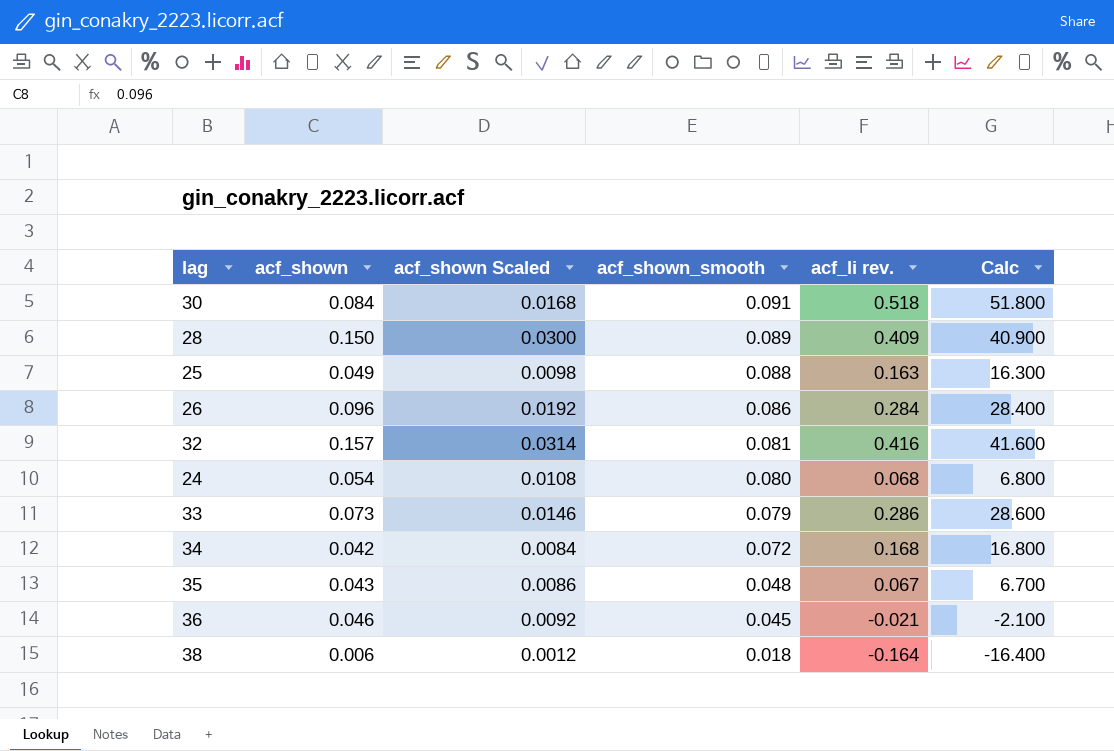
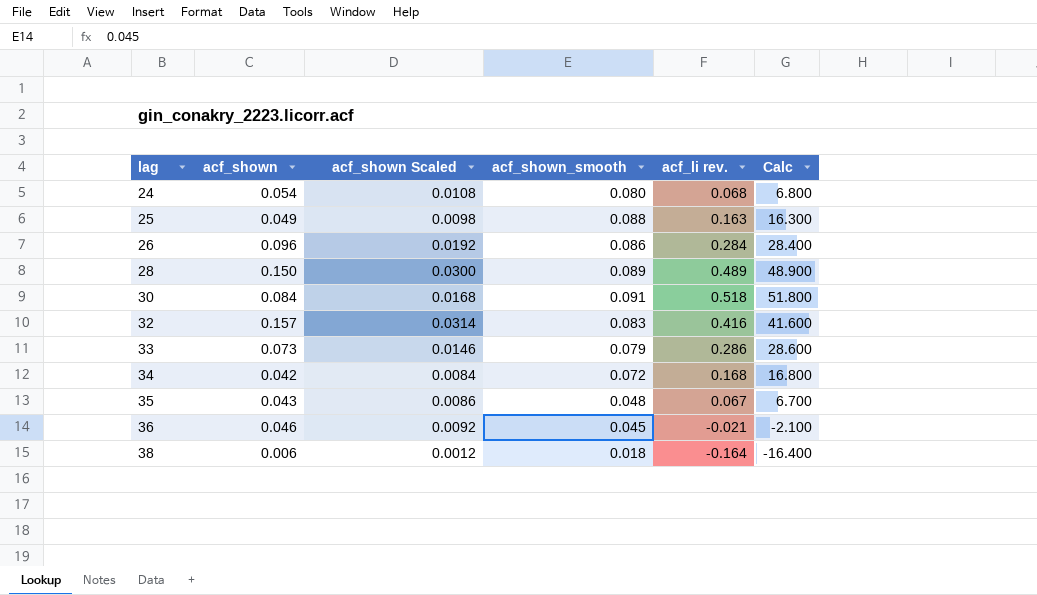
row order: acf_shown_smooth descending -> lag ascending
28 | acf_li rev.: 0.409 -> 0.489
28 | Calc: 40.900 -> 48.900
32 | acf_shown_smooth: 0.081 -> 0.083

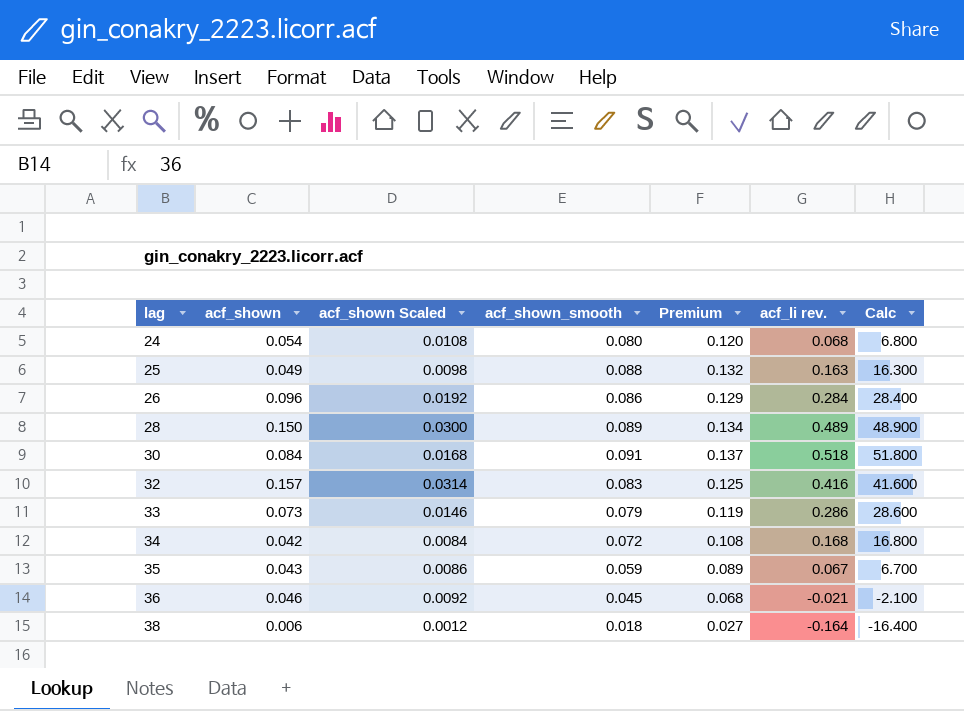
column Premium | formula: none -> [acf_shown_smooth] * 1.5
35 | acf_shown_smooth: 0.048 -> 0.059

